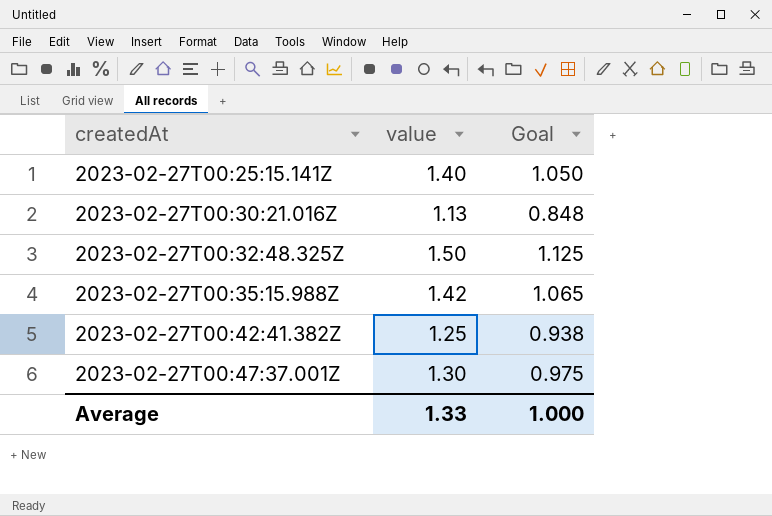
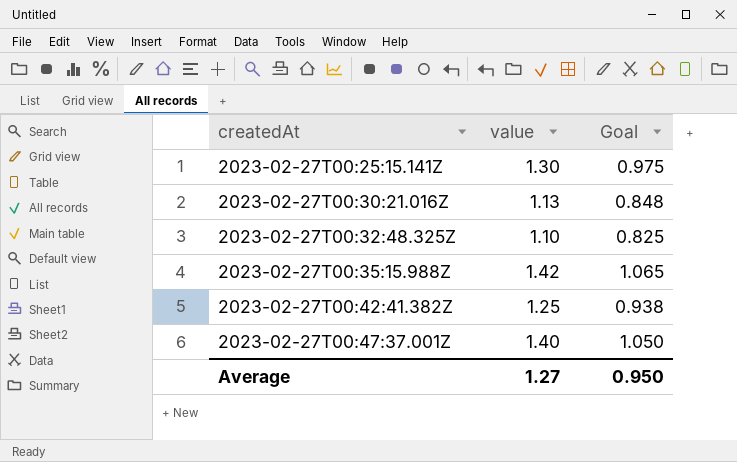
2023-02-27T00:25:15.141Z | value: 1.40 -> 1.30
2023-02-27T00:25:15.141Z | Goal: 1.050 -> 0.975
2023-02-27T00:32:48.325Z | value: 1.50 -> 1.10
2023-02-27T00:32:48.325Z | Goal: 1.125 -> 0.825
2023-02-27T00:47:37.001Z | value: 1.30 -> 1.40
2023-02-27T00:47:37.001Z | Goal: 0.975 -> 1.050
Average | value: 1.33 -> 1.27
Average | Goal: 1.000 -> 0.950

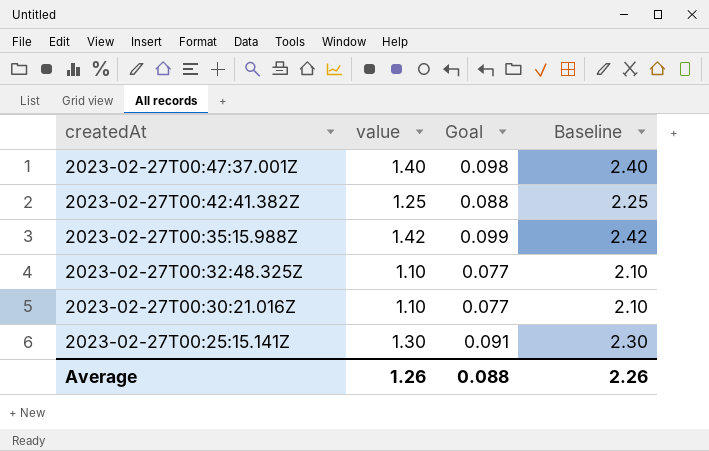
row order: createdAt ascending -> createdAt descending
column Goal | formula: [value] * 0.75 -> [value] * 0.07
column Baseline | formula: none -> [value] + 1
2023-02-27T00:30:21.016Z | value: 1.13 -> 1.10
Average | value: 1.27 -> 1.26
Average | Goal: 0.950 -> 0.088

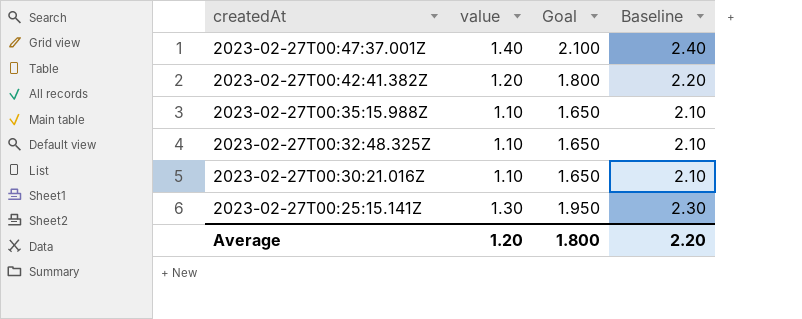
column Goal | formula: [value] * 0.07 -> [value] * 1.5
2023-02-27T00:42:41.382Z | value: 1.25 -> 1.20
2023-02-27T00:42:41.382Z | Baseline: 2.25 -> 2.20
2023-02-27T00:35:15.988Z | value: 1.42 -> 1.10
2023-02-27T00:35:15.988Z | Baseline: 2.42 -> 2.10
Average | value: 1.26 -> 1.20
Average | Goal: 0.088 -> 1.800
Average | Baseline: 2.26 -> 2.20

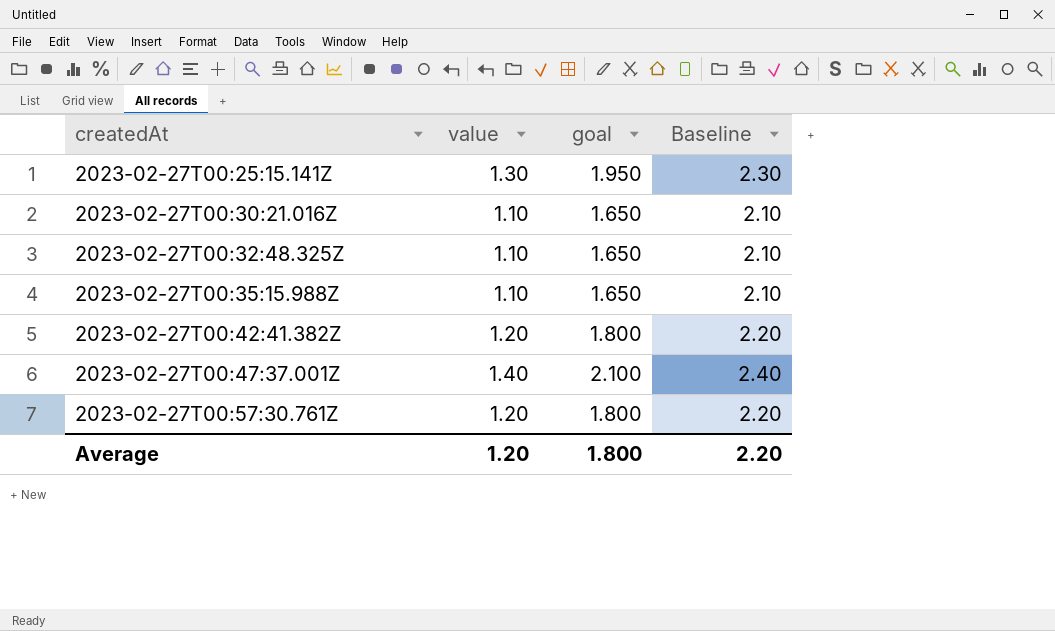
row order: createdAt descending -> createdAt ascending
column name: Goal -> goal
row 2023-02-27T00:57:30.761Z: none -> 1.20 | 1.800 | 2.20

